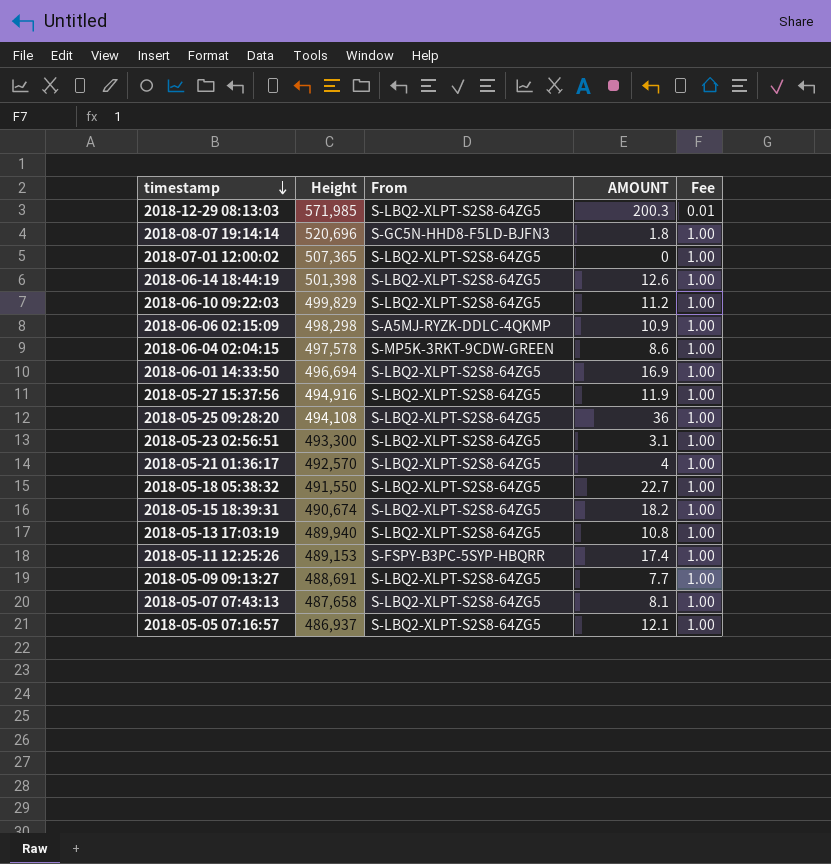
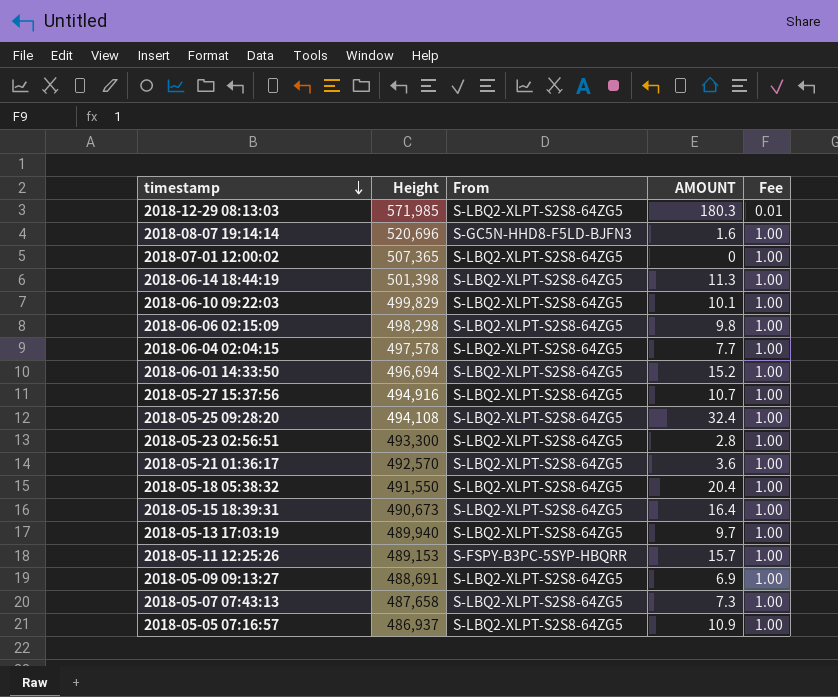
2018-12-29 08:13:03 | AMOUNT: 200.3 -> 180.3
2018-08-07 19:14:14 | AMOUNT: 1.8 -> 1.6
2018-06-14 18:44:19 | AMOUNT: 12.6 -> 11.3
2018-06-10 09:22:03 | AMOUNT: 11.2 -> 10.1
2018-06-06 02:15:09 | From: S-A5MJ-RYZK-DDLC-4QKMP -> S-LBQ2-XLPT-S2S8-64ZG5
2018-06-06 02:15:09 | AMOUNT: 10.9 -> 9.8
2018-06-04 02:04:15 | From: S-MP5K-3RKT-9CDW-GREEN -> S-LBQ2-XLPT-S2S8-64ZG5
2018-06-04 02:04:15 | AMOUNT: 8.6 -> 7.7
2018-06-01 14:33:50 | AMOUNT: 16.9 -> 15.2
2018-05-27 15:37:56 | AMOUNT: 11.9 -> 10.7
2018-05-25 09:28:20 | AMOUNT: 36 -> 32.4
2018-05-23 02:56:51 | AMOUNT: 3.1 -> 2.8
2018-05-21 01:36:17 | AMOUNT: 4 -> 3.6
2018-05-18 05:38:32 | AMOUNT: 22.7 -> 20.4
2018-05-15 18:39:31 | Height: 490,674 -> 490,673
2018-05-15 18:39:31 | AMOUNT: 18.2 -> 16.4
2018-05-13 17:03:19 | AMOUNT: 10.8 -> 9.7
2018-05-11 12:25:26 | AMOUNT: 17.4 -> 15.7
2018-05-09 09:13:27 | AMOUNT: 7.7 -> 6.9
2018-05-07 07:43:13 | AMOUNT: 8.1 -> 7.3
2018-05-05 07:16:57 | AMOUNT: 12.1 -> 10.9

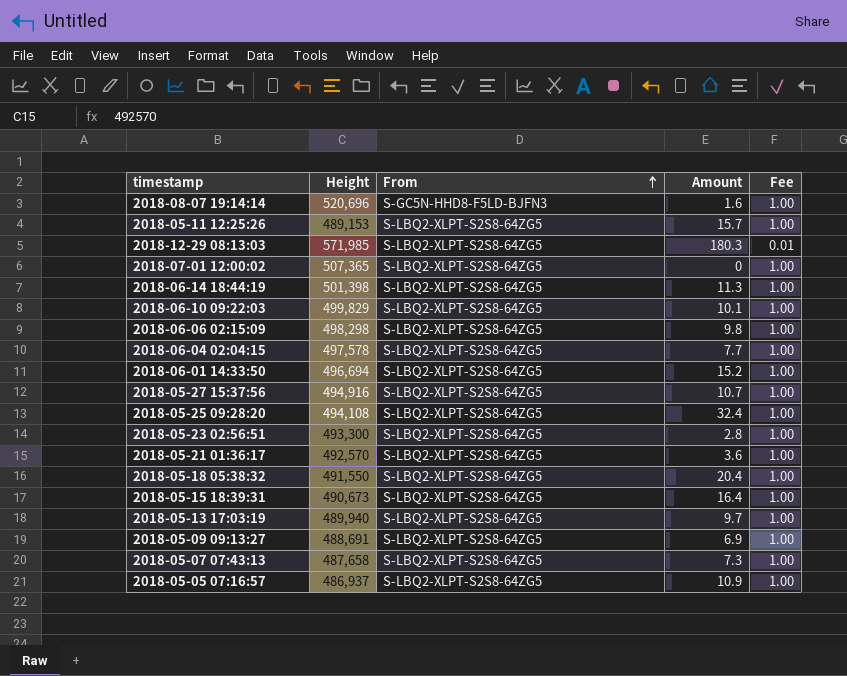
row order: timestamp descending -> From ascending
column name: AMOUNT -> Amount
2018-05-11 12:25:26 | From: S-FSPY-B3PC-5SYP-HBQRR -> S-LBQ2-XLPT-S2S8-64ZG5

